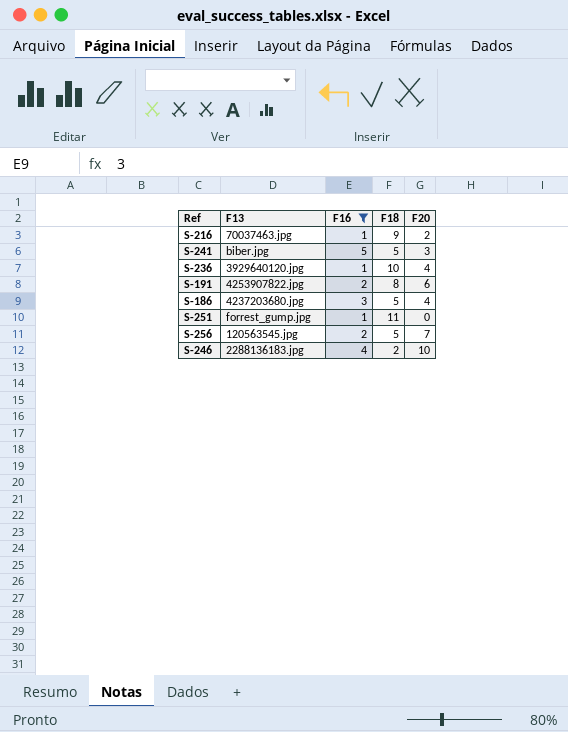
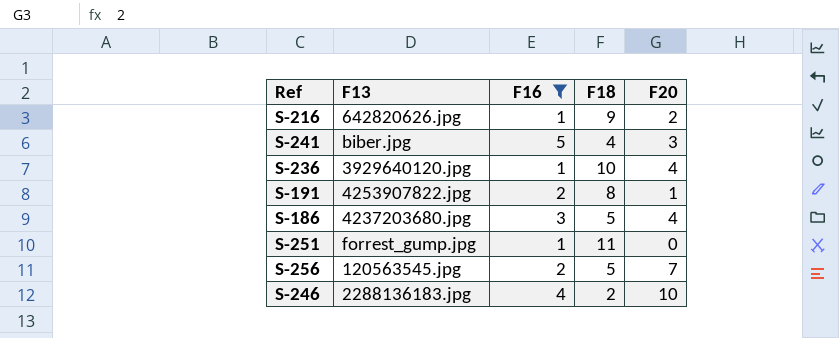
S-216 | F13: 70037463.jpg -> 642820626.jpg
S-241 | F18: 5 -> 4
S-191 | F20: 6 -> 1

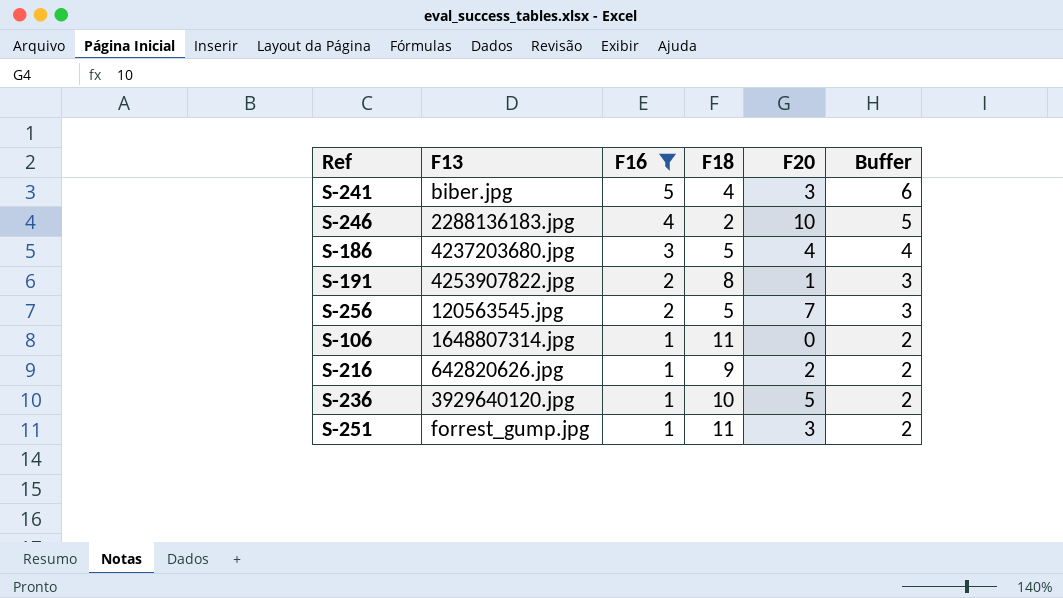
row order: none -> F16 descending
column Buffer | formula: none -> [F16] + 1
row S-106: none -> 1648807314.jpg | 1 | 11 | 0 | 2
S-236 | F20: 4 -> 5
S-251 | F20: 0 -> 3

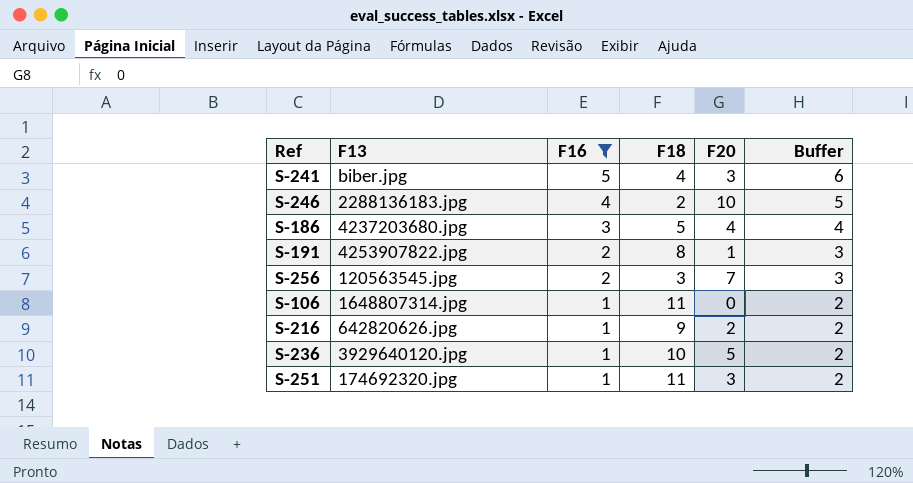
S-256 | F18: 5 -> 3
S-251 | F13: forrest_gump.jpg -> 174692320.jpg

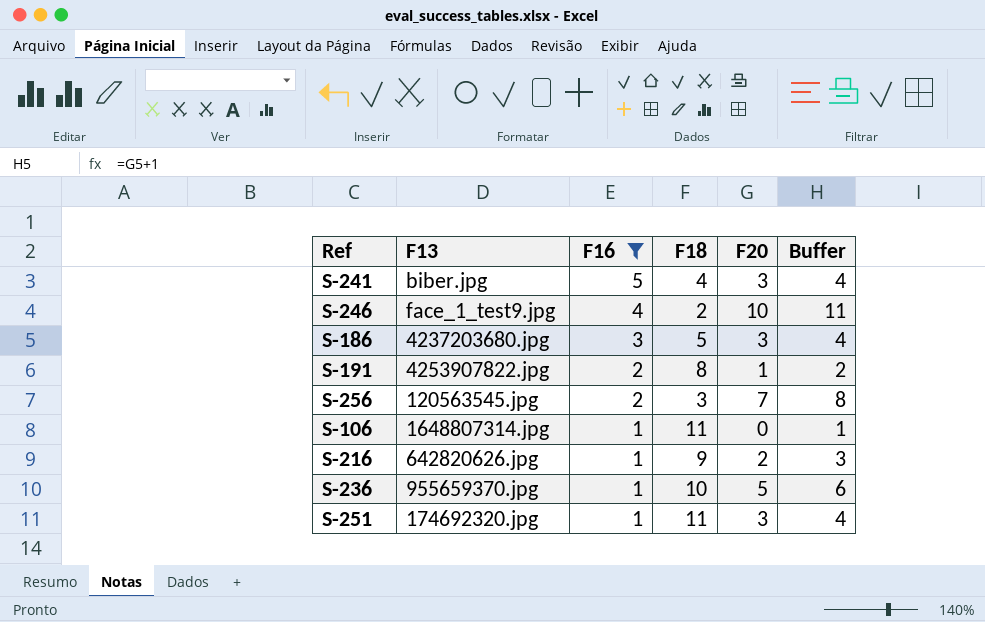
column Buffer | formula: [F16] + 1 -> [F20] + 1
S-246 | F13: 2288136183.jpg -> face_1_test9.jpg
S-186 | F20: 4 -> 3
S-236 | F13: 3929640120.jpg -> 955659370.jpg

